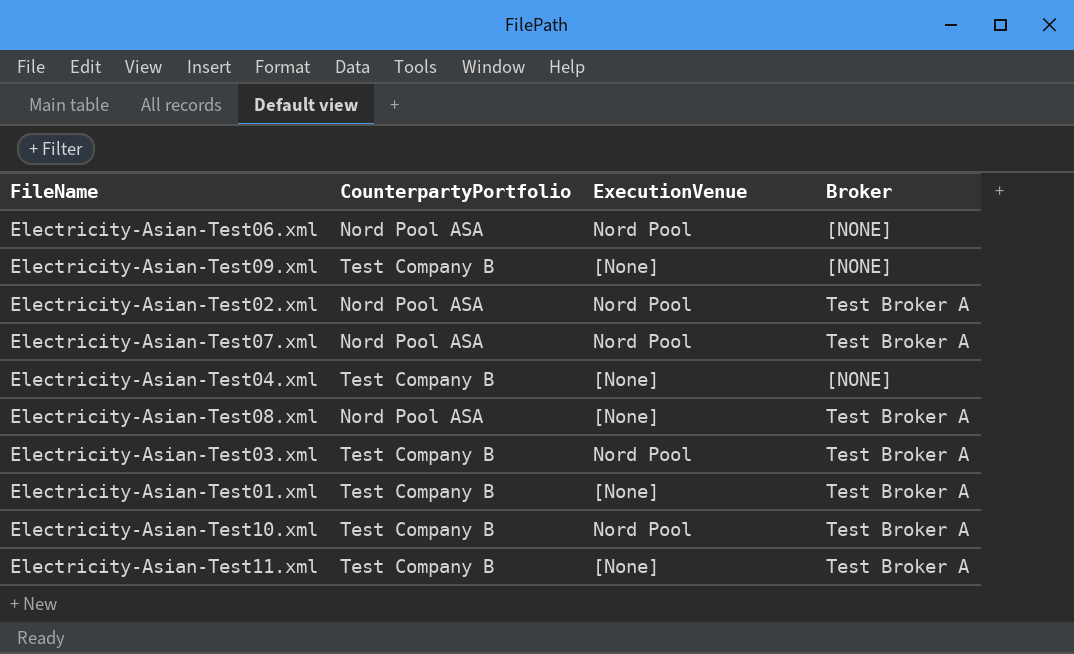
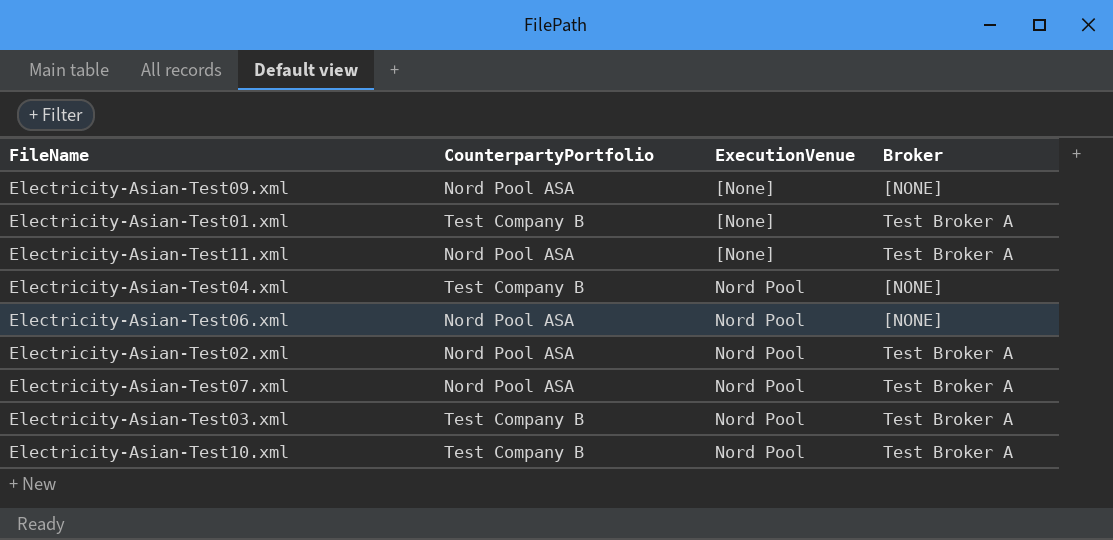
row order: none -> ExecutionVenue ascending
row Electricity-Asian-Test08.xml: Nord Pool ASA | [None] | Test Broker A -> none
Electricity-Asian-Test09.xml | CounterpartyPortfolio: Test Company B -> Nord Pool ASA
Electricity-Asian-Test11.xml | CounterpartyPortfolio: Test Company B -> Nord Pool ASA
Electricity-Asian-Test04.xml | ExecutionVenue: [None] -> Nord Pool

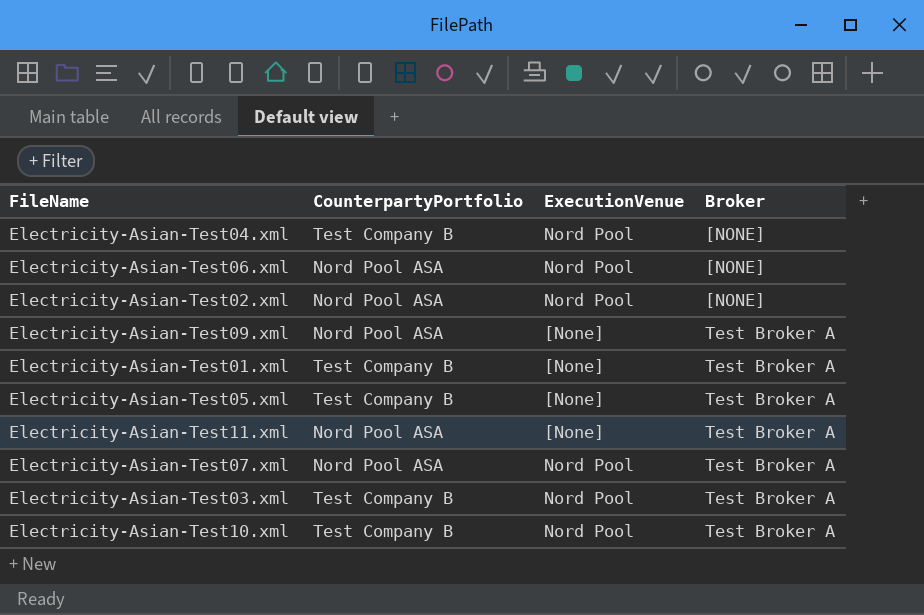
row order: ExecutionVenue ascending -> Broker ascending
Electricity-Asian-Test02.xml | Broker: Test Broker A -> [NONE]
Electricity-Asian-Test09.xml | Broker: [NONE] -> Test Broker A
row Electricity-Asian-Test05.xml: none -> Test Company B | [None] | Test Broker A

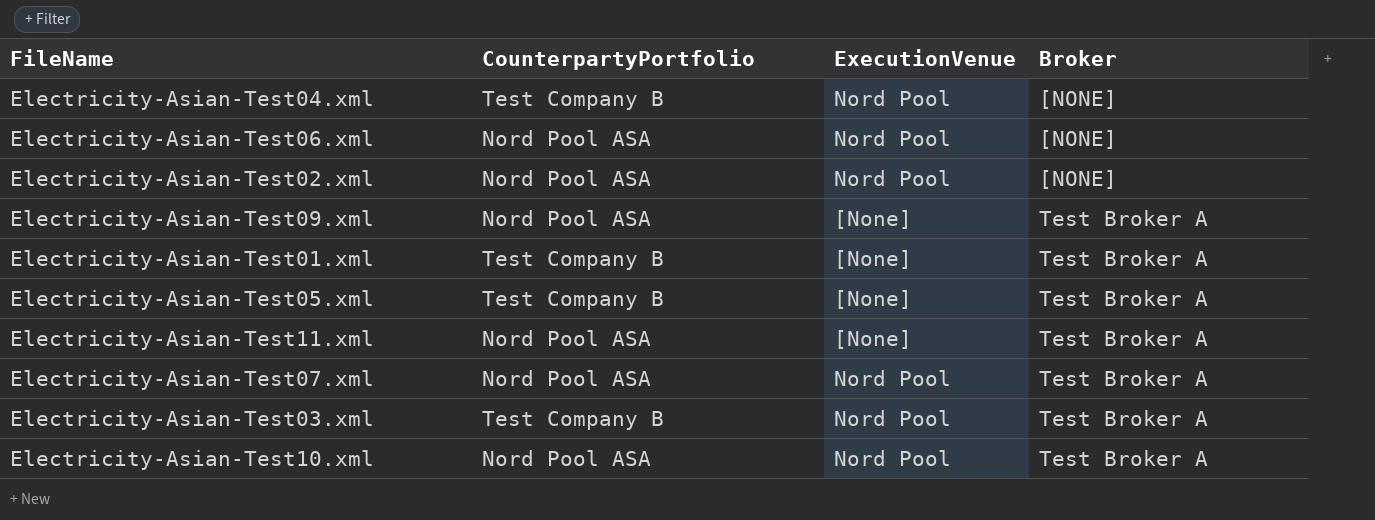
Electricity-Asian-Test10.xml | CounterpartyPortfolio: Test Company B -> Nord Pool ASA

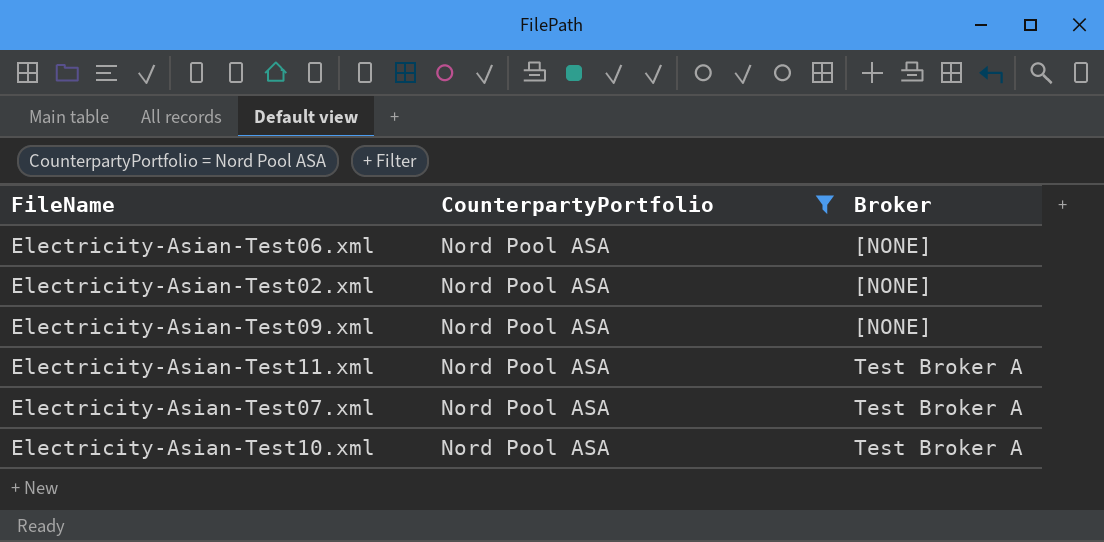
filter: none -> CounterpartyPortfolio = Nord Pool ASA
column ExecutionVenue | position: 3 -> none
Electricity-Asian-Test09.xml | Broker: Test Broker A -> [NONE]

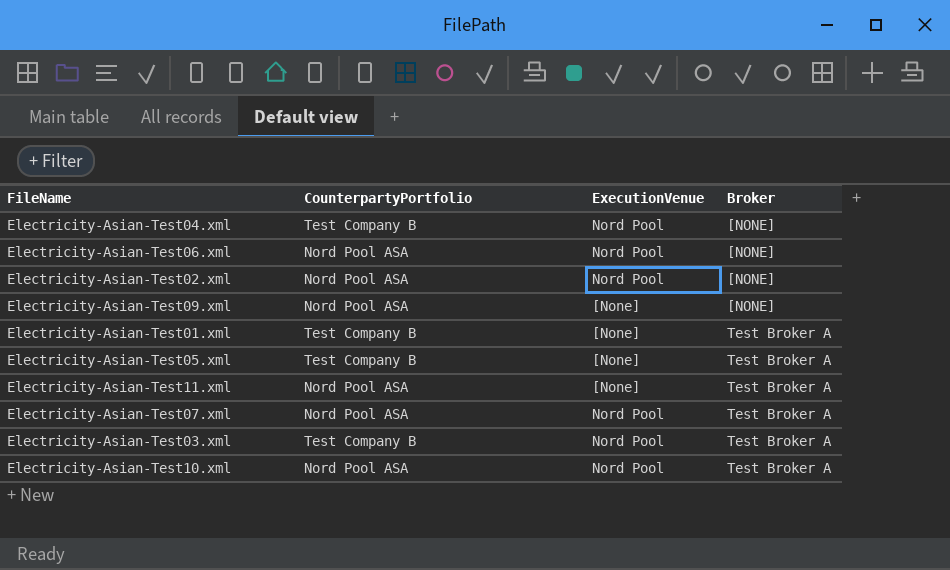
filter: CounterpartyPortfolio = Nord Pool ASA -> none
column ExecutionVenue | position: none -> 3

